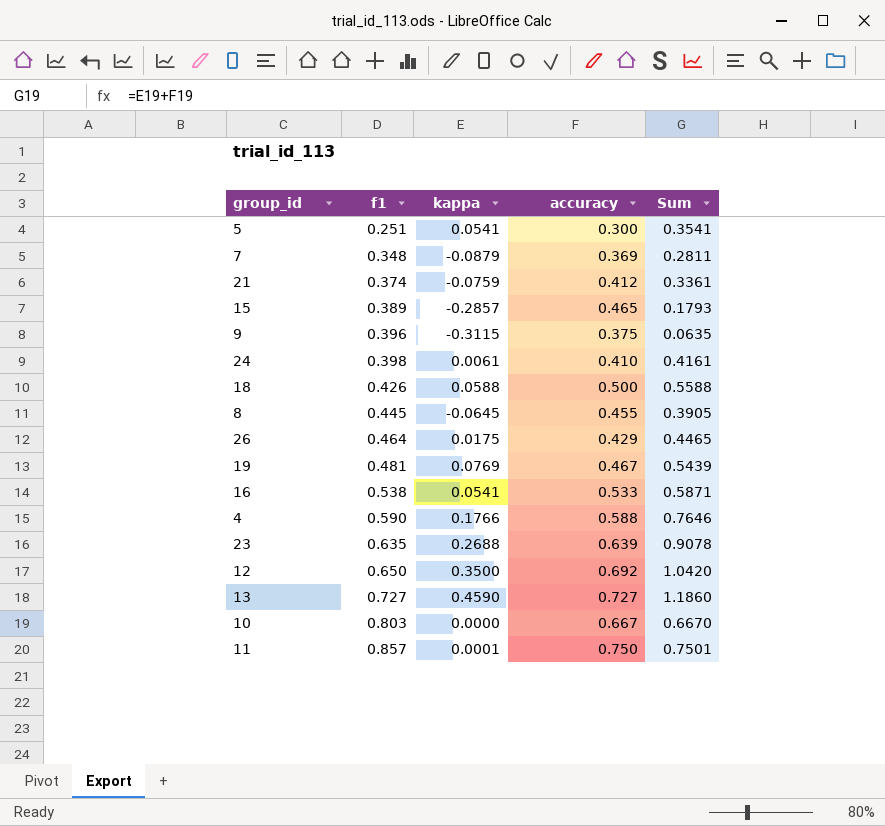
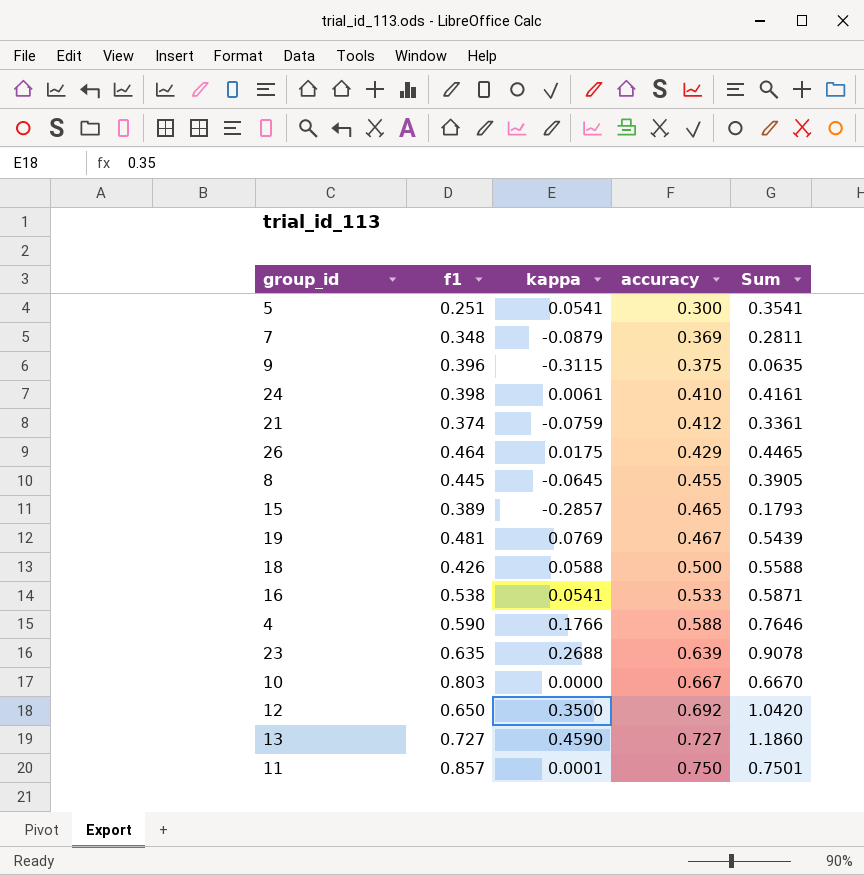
row order: f1 ascending -> accuracy ascending

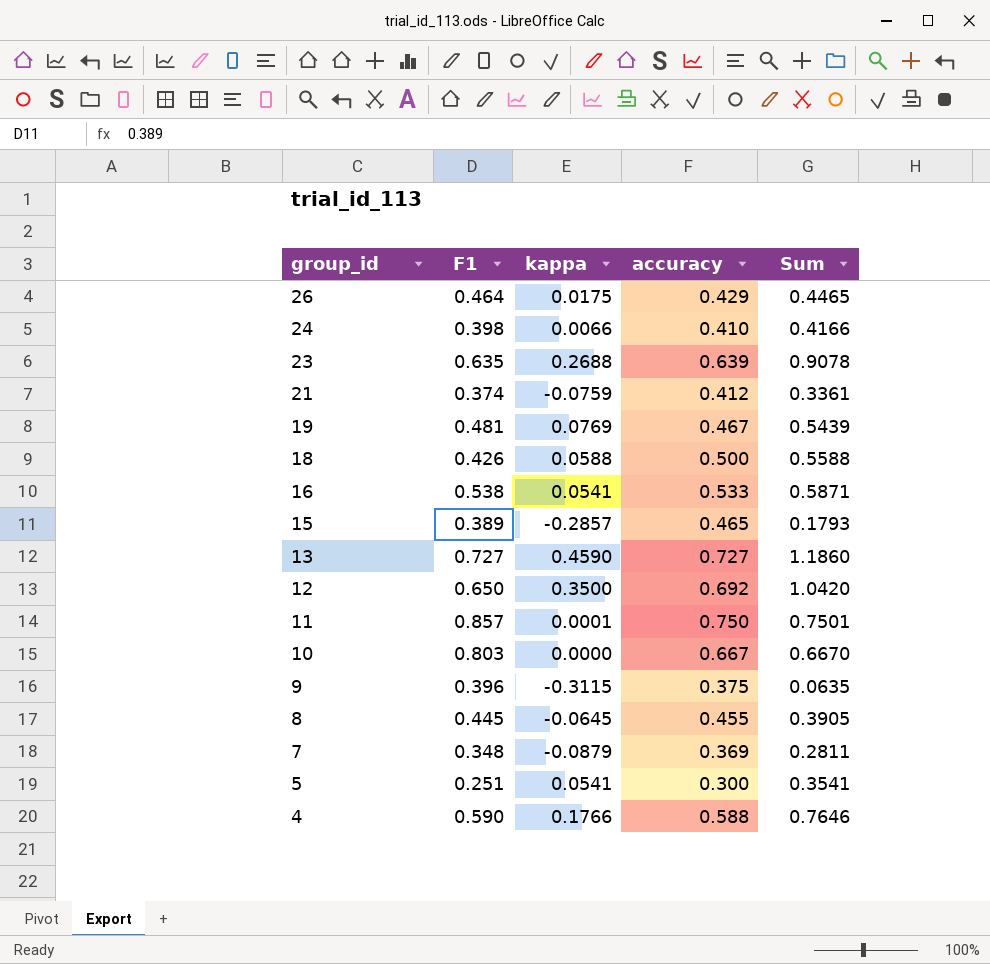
row order: accuracy ascending -> group_id descending
column name: f1 -> F1
24 | kappa: 0.0061 -> 0.0066
24 | Sum: 0.4161 -> 0.4166

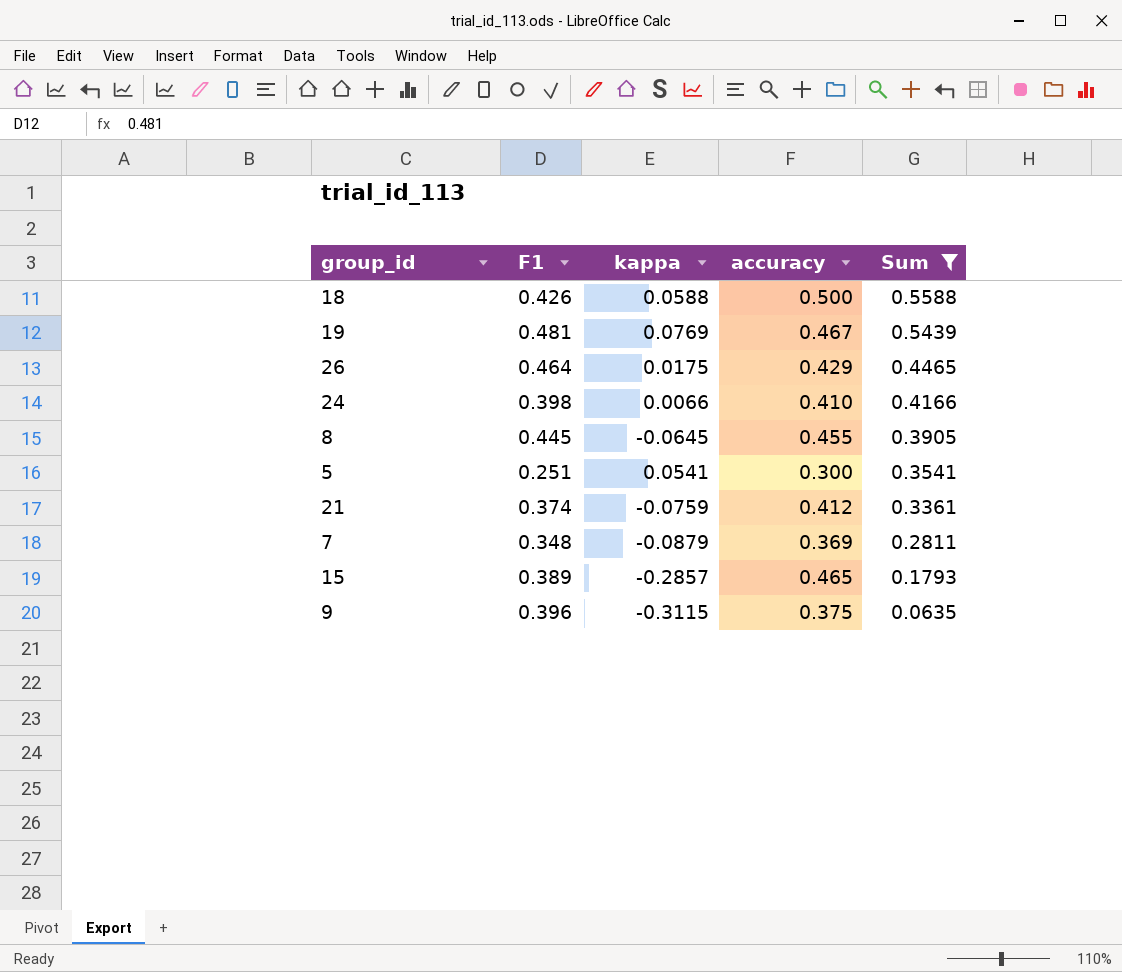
filter: none -> Sum <= 0.5588
row order: group_id descending -> Sum descending

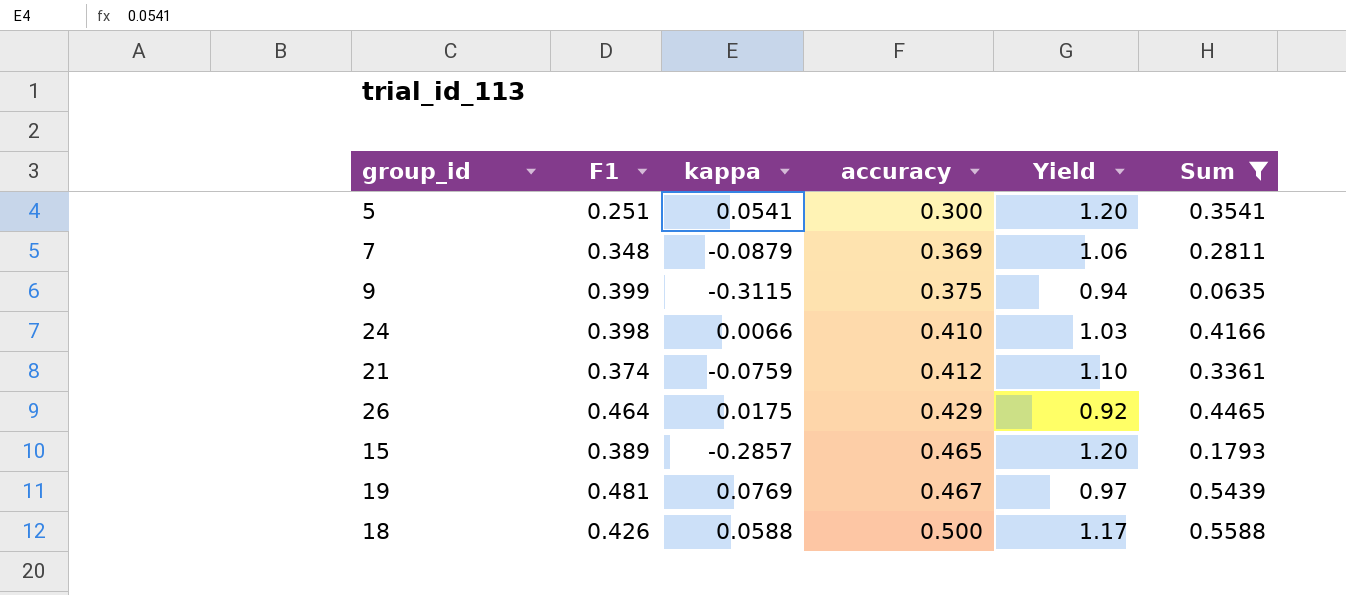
row order: Sum descending -> accuracy ascending
column Yield | formula: none -> [accuracy] / [F1]
row 8: 0.445 | -0.0645 | 0.455 | 0.3905 -> none
9 | F1: 0.396 -> 0.399

